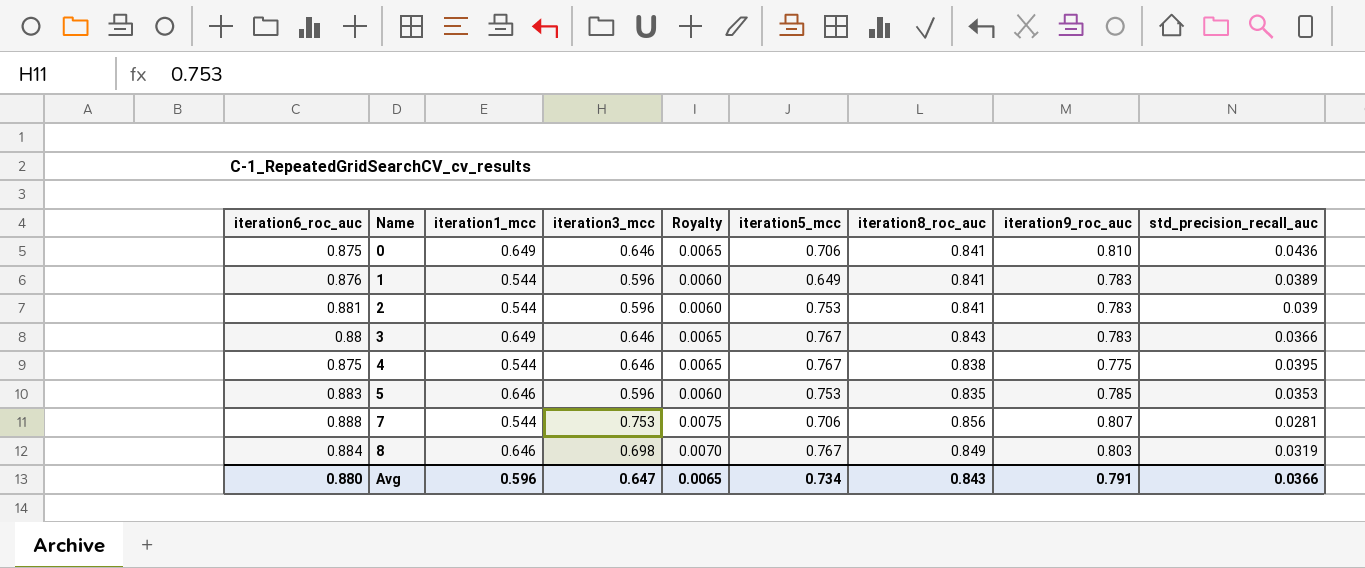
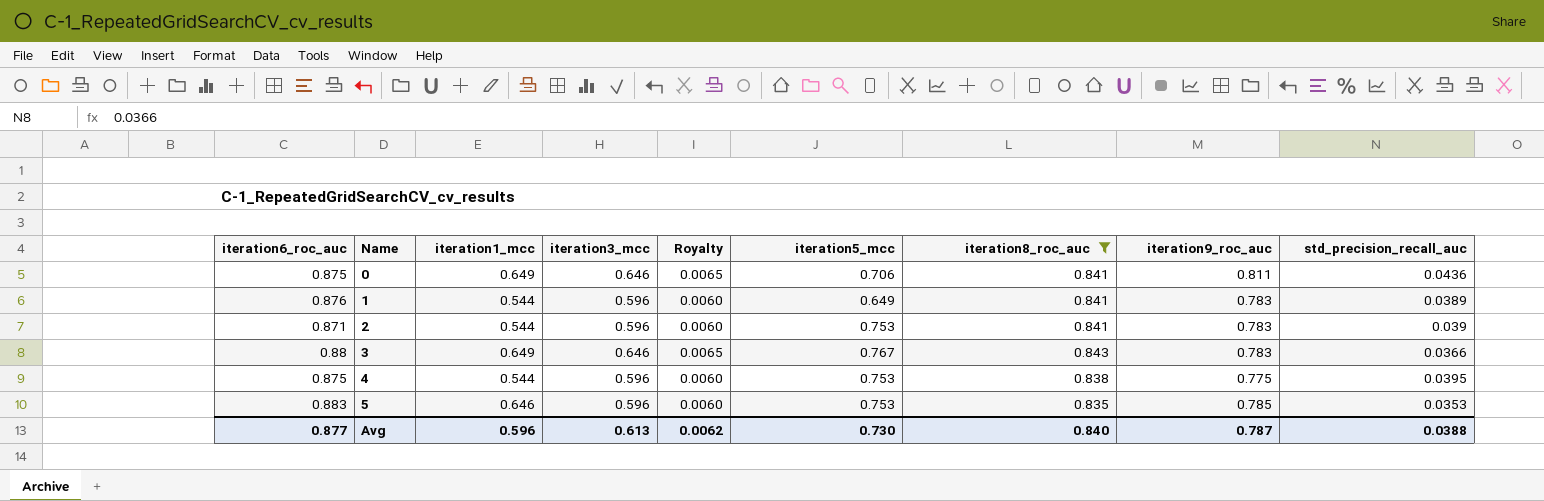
filter: none -> iteration8_roc_auc <= 0.843
0 | iteration9_roc_auc: 0.810 -> 0.811
2 | iteration6_roc_auc: 0.881 -> 0.871
4 | iteration3_mcc: 0.646 -> 0.596
4 | Royalty: 0.0065 -> 0.0060
4 | iteration5_mcc: 0.767 -> 0.753
Avg | iteration6_roc_auc: 0.880 -> 0.877
Avg | iteration3_mcc: 0.647 -> 0.613
Avg | Royalty: 0.0065 -> 0.0062
Avg | iteration5_mcc: 0.734 -> 0.730
Avg | iteration8_roc_auc: 0.843 -> 0.840
Avg | iteration9_roc_auc: 0.791 -> 0.787
Avg | std_precision_recall_auc: 0.0366 -> 0.0388

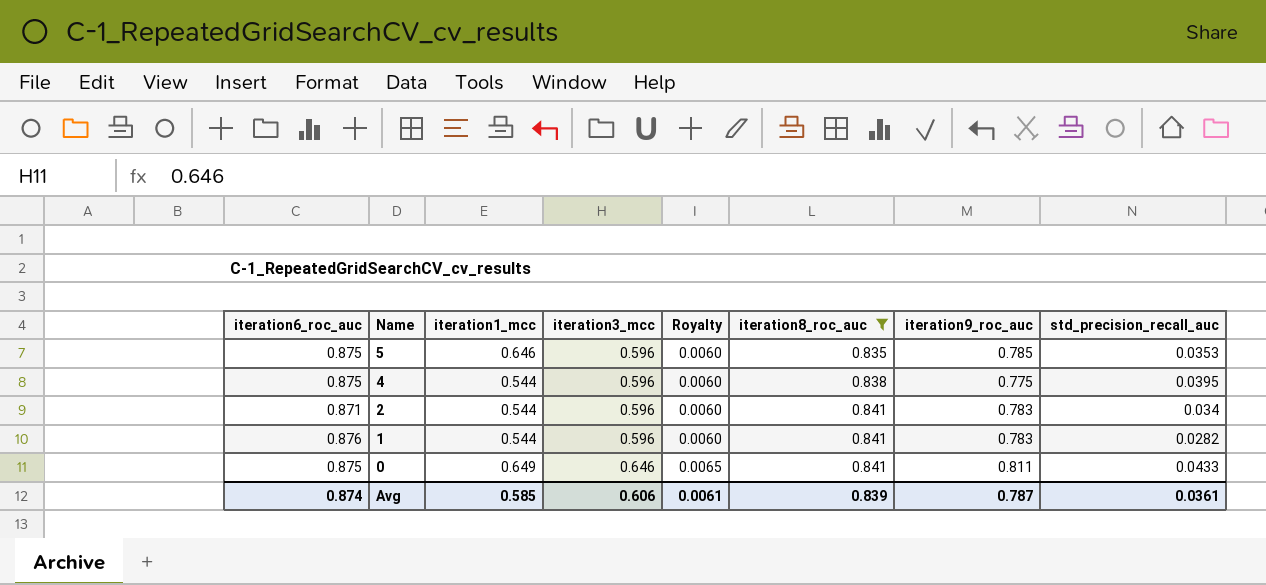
row order: Name ascending -> Name descending
column iteration5_mcc | position: 6 -> none
row 3: 0.88 | 0.649 | 0.646 | 0.0065 | 0.767 | 0.843 | 0.783 | 0.0366 -> none
5 | iteration6_roc_auc: 0.883 -> 0.875
2 | std_precision_recall_auc: 0.039 -> 0.034
1 | std_precision_recall_auc: 0.0389 -> 0.0282
0 | std_precision_recall_auc: 0.0436 -> 0.0433
Avg | iteration6_roc_auc: 0.877 -> 0.874
Avg | iteration1_mcc: 0.596 -> 0.585
Avg | iteration3_mcc: 0.613 -> 0.606
Avg | Royalty: 0.0062 -> 0.0061
Avg | iteration8_roc_auc: 0.840 -> 0.839
Avg | std_precision_recall_auc: 0.0388 -> 0.0361

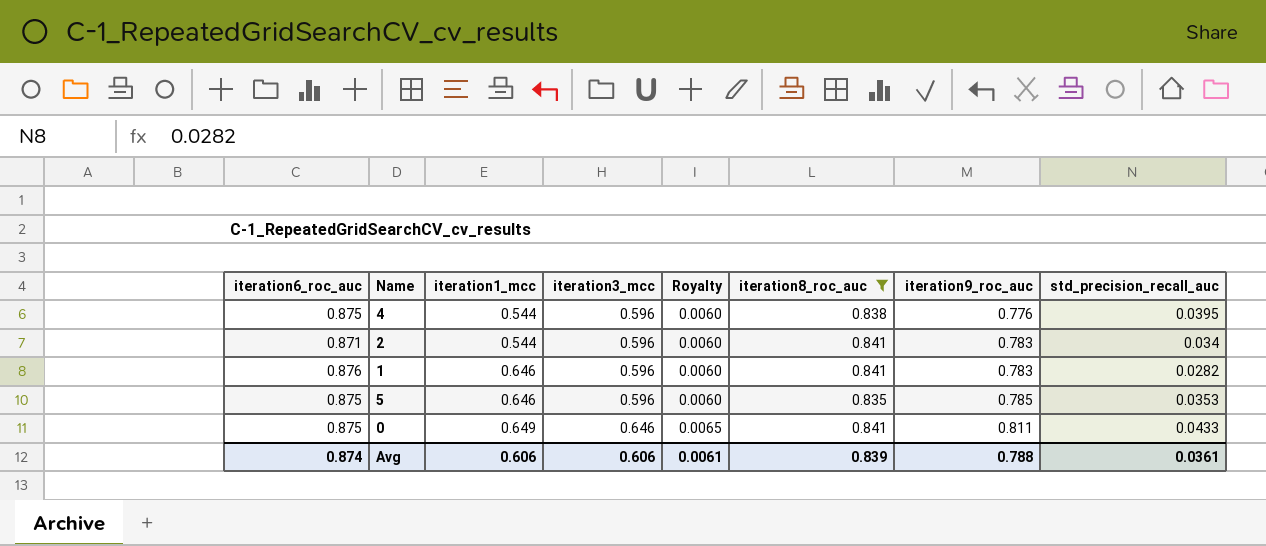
row order: Name descending -> iteration1_mcc ascending
4 | iteration9_roc_auc: 0.775 -> 0.776
1 | iteration1_mcc: 0.544 -> 0.646
Avg | iteration1_mcc: 0.585 -> 0.606
Avg | iteration9_roc_auc: 0.787 -> 0.788

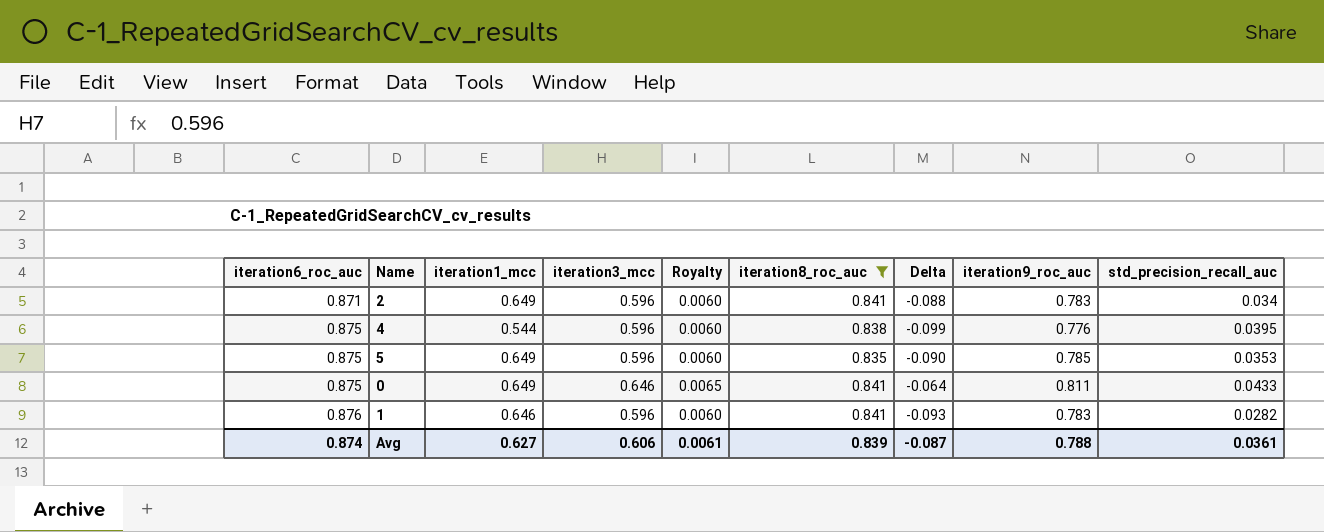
row order: iteration1_mcc ascending -> iteration6_roc_auc ascending
column Delta | formula: none -> [iteration9_roc_auc] - [iteration6_roc_auc]
2 | iteration1_mcc: 0.544 -> 0.649
5 | iteration1_mcc: 0.646 -> 0.649
Avg | iteration1_mcc: 0.606 -> 0.627

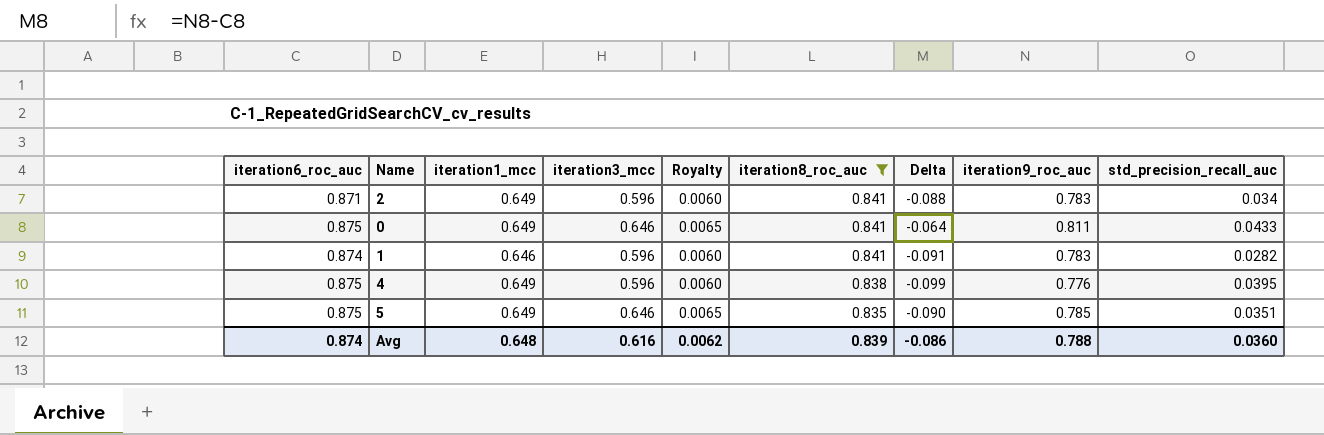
row order: iteration6_roc_auc ascending -> iteration8_roc_auc descending
1 | iteration6_roc_auc: 0.876 -> 0.874
1 | Delta: -0.093 -> -0.091
4 | iteration1_mcc: 0.544 -> 0.649
5 | iteration3_mcc: 0.596 -> 0.646
5 | Royalty: 0.0060 -> 0.0065
5 | std_precision_recall_auc: 0.0353 -> 0.0351
Avg | iteration1_mcc: 0.627 -> 0.648
Avg | iteration3_mcc: 0.606 -> 0.616
Avg | Royalty: 0.0061 -> 0.0062
Avg | Delta: -0.087 -> -0.086
Avg | std_precision_recall_auc: 0.0361 -> 0.0360

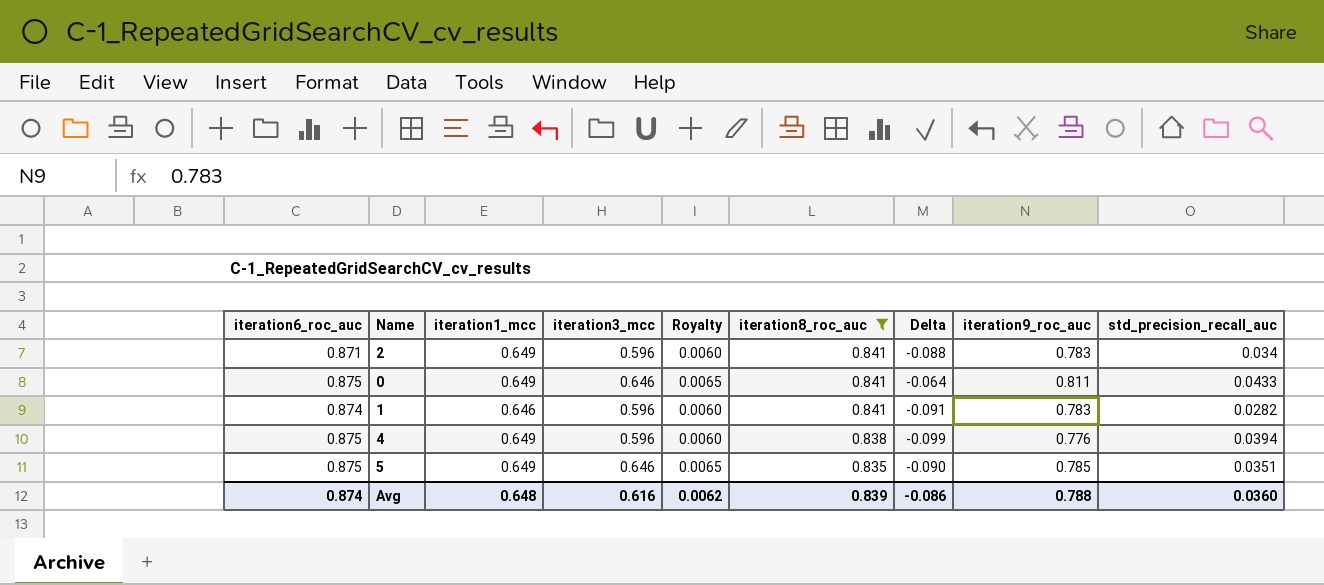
4 | std_precision_recall_auc: 0.0395 -> 0.0394

